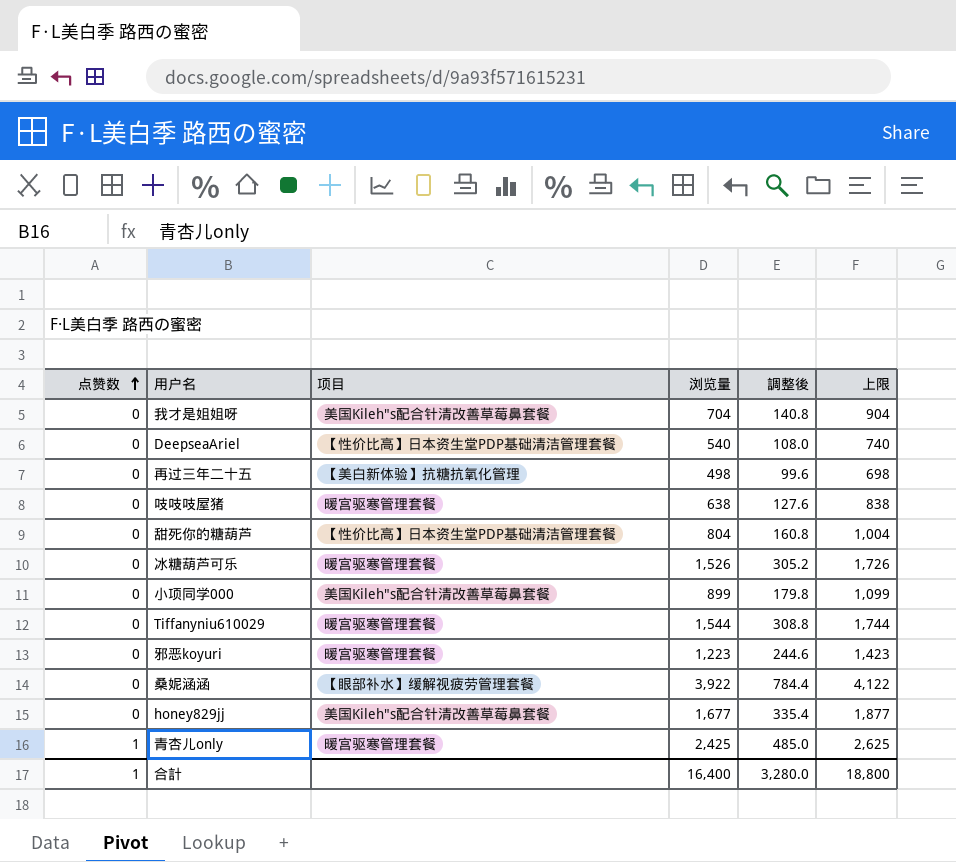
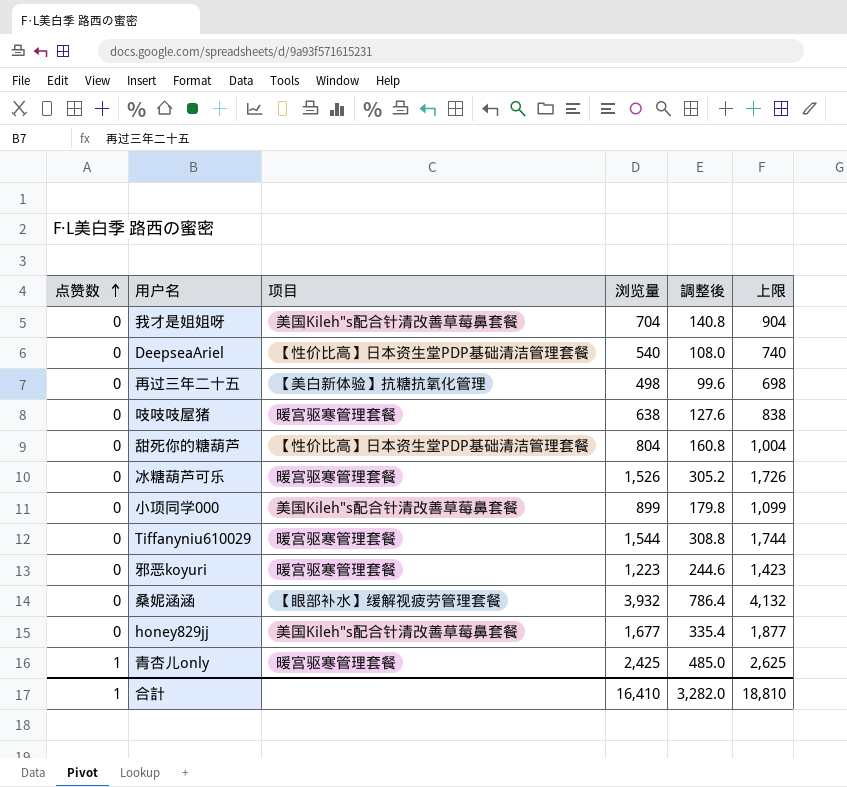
桑妮涵涵 | 浏览量: 3,922 -> 3,932
桑妮涵涵 | 調整後: 784.4 -> 786.4
桑妮涵涵 | 上限: 4,122 -> 4,132
合計 | 浏览量: 16,400 -> 16,410
合計 | 調整後: 3,280.0 -> 3,282.0
合計 | 上限: 18,800 -> 18,810

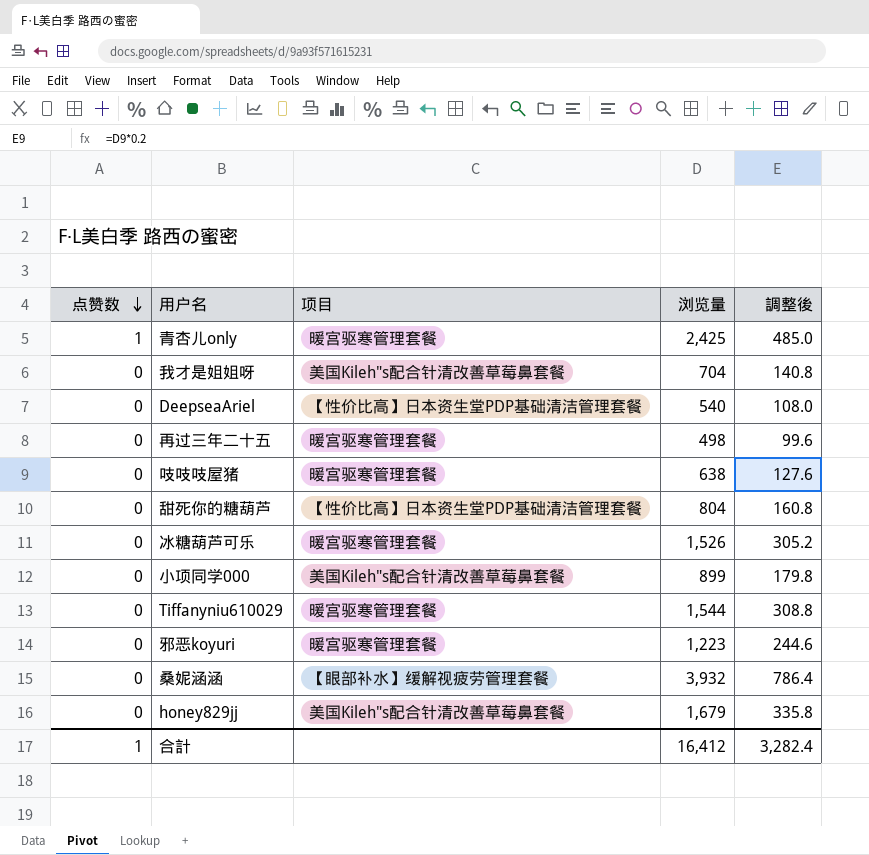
row order: 点赞数 ascending -> 点赞数 descending
column 上限 | formula: [浏览量] + 200 -> none
再过三年二十五 | 项目: 【美白新体验】抗糖抗氧化管理 -> 暖宫驱寒管理套餐
honey829jj | 浏览量: 1,677 -> 1,679
honey829jj | 調整後: 335.4 -> 335.8
合計 | 浏览量: 16,410 -> 16,412
合計 | 調整後: 3,282.0 -> 3,282.4

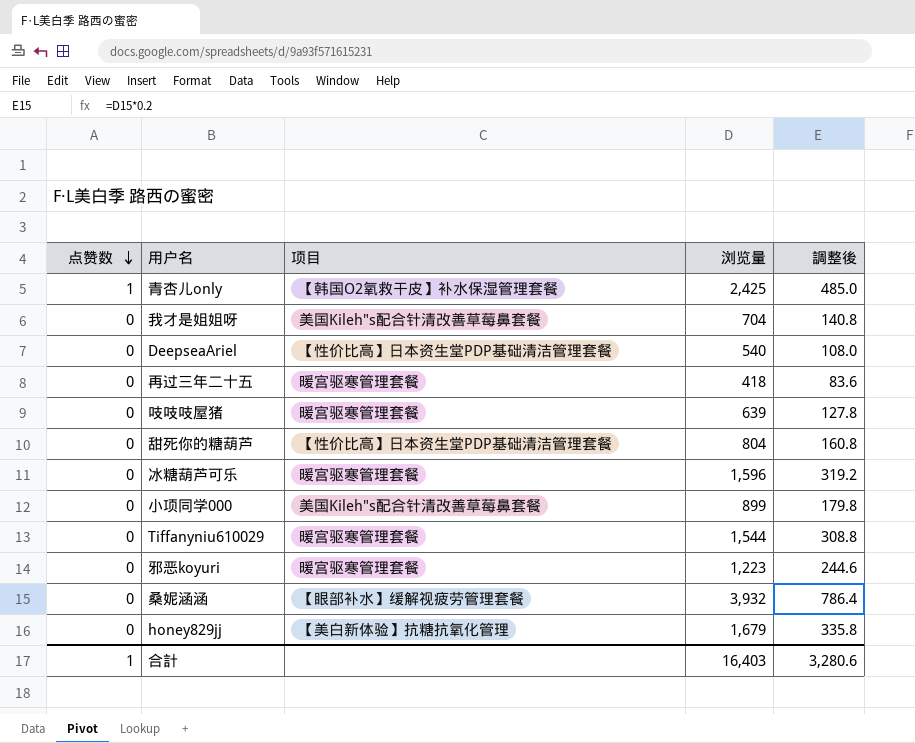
青杏儿only | 项目: 暖宫驱寒管理套餐 -> 【韩国O2氧救干皮】补水保湿管理套餐
再过三年二十五 | 浏览量: 498 -> 418
再过三年二十五 | 調整後: 99.6 -> 83.6
吱吱吱屋猪 | 浏览量: 638 -> 639
吱吱吱屋猪 | 調整後: 127.6 -> 127.8
冰糖葫芦可乐 | 浏览量: 1,526 -> 1,596
冰糖葫芦可乐 | 調整後: 305.2 -> 319.2
honey829jj | 项目: 美国Kileh"s配合针清改善草莓鼻套餐 -> 【美白新体验】抗糖抗氧化管理
合計 | 浏览量: 16,412 -> 16,403
合計 | 調整後: 3,282.4 -> 3,280.6

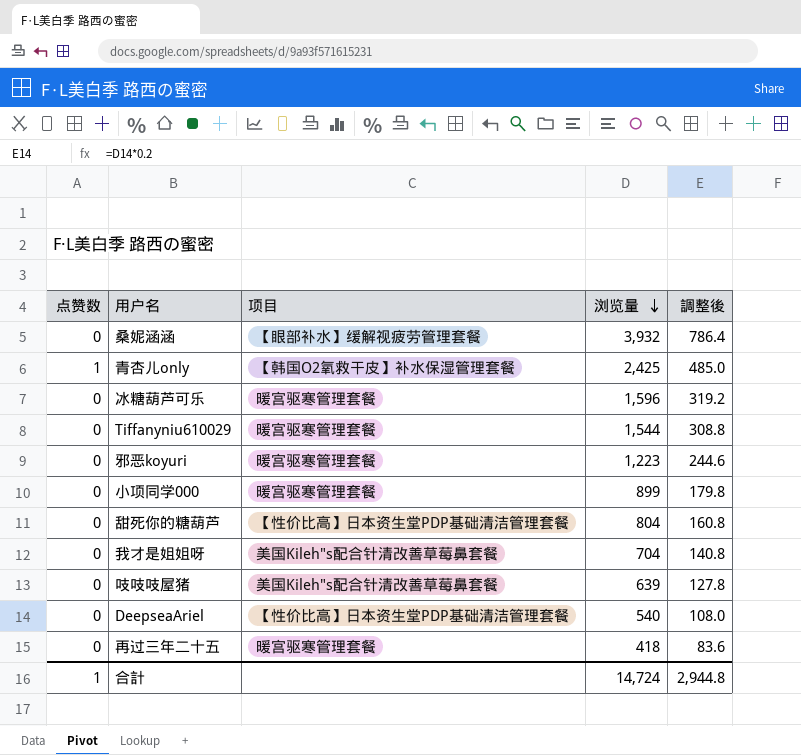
row order: 点赞数 descending -> 浏览量 descending
row honey829jj: 0 | 【美白新体验】抗糖抗氧化管理 | 1,679 | 335.8 -> none
小项同学000 | 项目: 美国Kileh"s配合针清改善草莓鼻套餐 -> 暖宫驱寒管理套餐
吱吱吱屋猪 | 项目: 暖宫驱寒管理套餐 -> 美国Kileh"s配合针清改善草莓鼻套餐
合計 | 浏览量: 16,403 -> 14,724
合計 | 調整後: 3,280.6 -> 2,944.8

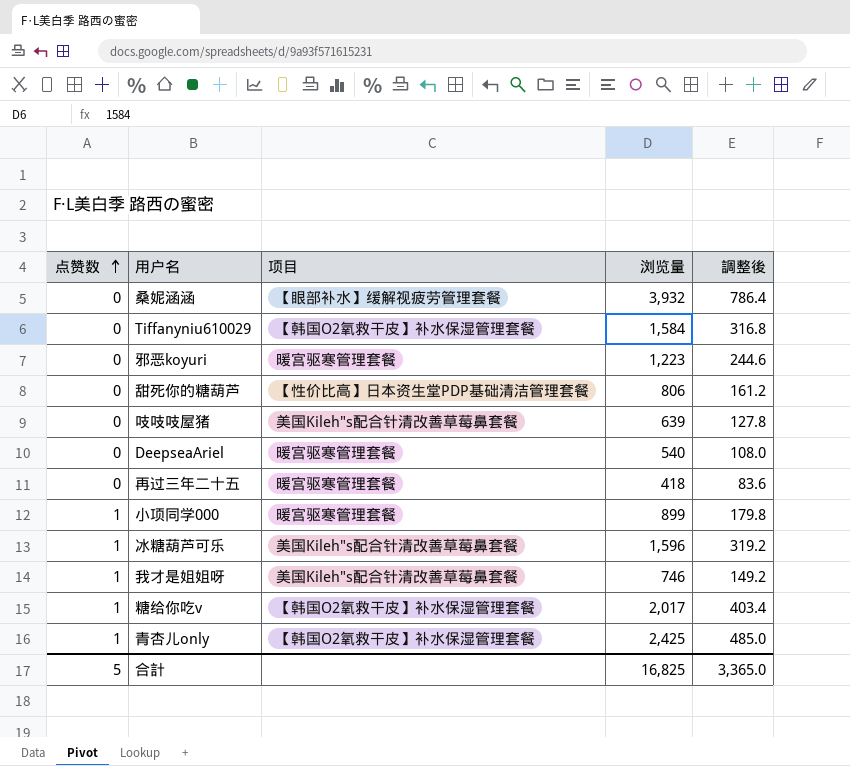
row order: 浏览量 descending -> 点赞数 ascending
Tiffanyniu610029 | 项目: 暖宫驱寒管理套餐 -> 【韩国O2氧救干皮】补水保湿管理套餐
Tiffanyniu610029 | 浏览量: 1,544 -> 1,584
Tiffanyniu610029 | 調整後: 308.8 -> 316.8
甜死你的糖葫芦 | 浏览量: 804 -> 806
甜死你的糖葫芦 | 調整後: 160.8 -> 161.2
DeepseaAriel | 项目: 【性价比高】日本资生堂PDP基础清洁管理套餐 -> 暖宫驱寒管理套餐
小项同学000 | 点赞数: 0 -> 1
冰糖葫芦可乐 | 点赞数: 0 -> 1
冰糖葫芦可乐 | 项目: 暖宫驱寒管理套餐 -> 美国Kileh"s配合针清改善草莓鼻套餐
我才是姐姐呀 | 点赞数: 0 -> 1
我才是姐姐呀 | 浏览量: 704 -> 746
我才是姐姐呀 | 調整後: 140.8 -> 149.2
row 糖给你吃v: none -> 1 | 【韩国O2氧救干皮】补水保湿管理套餐 | 2,017 | 403.4
合計 | 点赞数: 1 -> 5
合計 | 浏览量: 14,724 -> 16,825
合計 | 調整後: 2,944.8 -> 3,365.0

